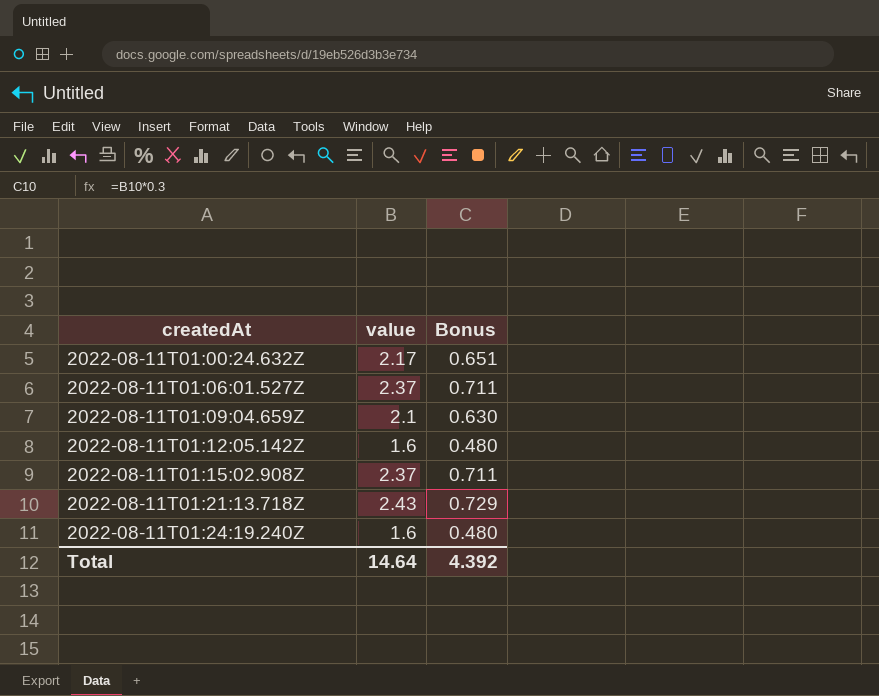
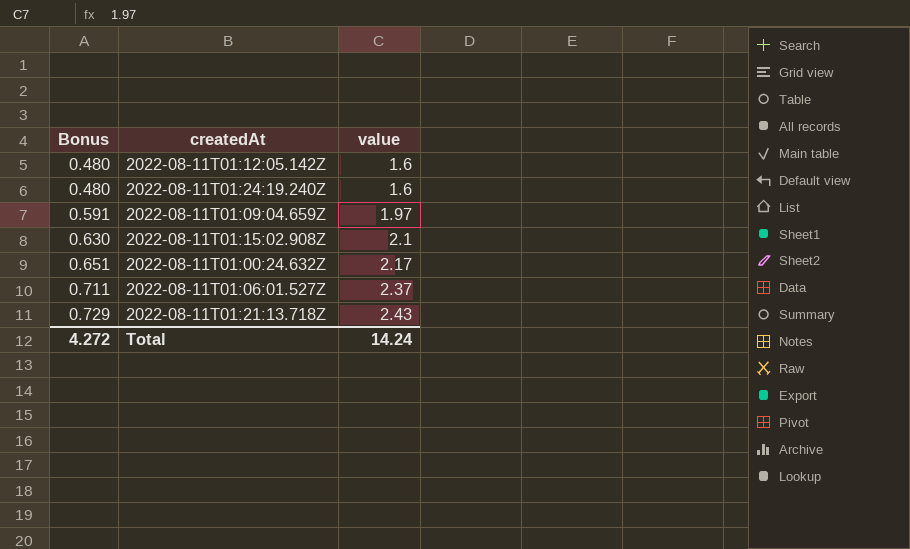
row order: createdAt ascending -> Bonus ascending
column Bonus | position: 3 -> 1
2022-08-11T01:09:04.659Z | Bonus: 0.630 -> 0.591
2022-08-11T01:09:04.659Z | value: 2.1 -> 1.97
2022-08-11T01:15:02.908Z | Bonus: 0.711 -> 0.630
2022-08-11T01:15:02.908Z | value: 2.37 -> 2.1
Total | Bonus: 4.392 -> 4.272
Total | value: 14.64 -> 14.24

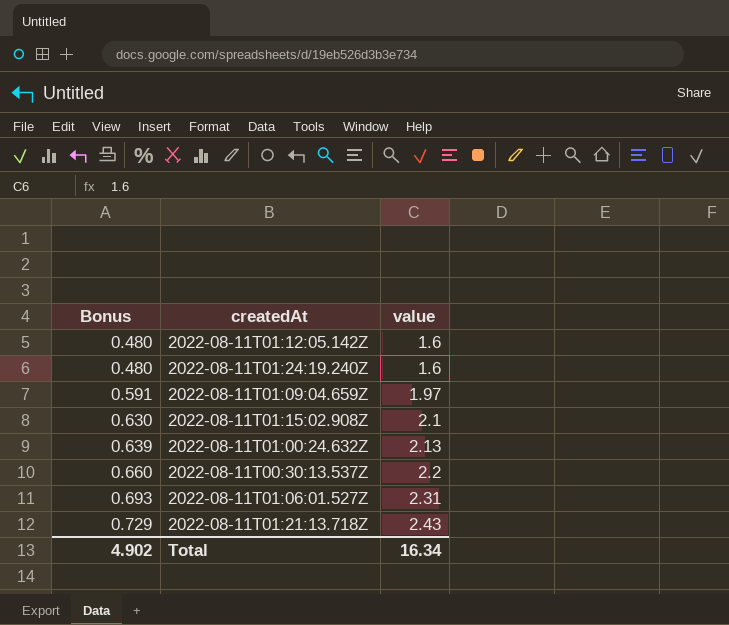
2022-08-11T01:00:24.632Z | Bonus: 0.651 -> 0.639
2022-08-11T01:00:24.632Z | value: 2.17 -> 2.13
row 2022-08-11T00:30:13.537Z: none -> 0.660 | 2.2
2022-08-11T01:06:01.527Z | Bonus: 0.711 -> 0.693
2022-08-11T01:06:01.527Z | value: 2.37 -> 2.31
Total | Bonus: 4.272 -> 4.902
Total | value: 14.24 -> 16.34

